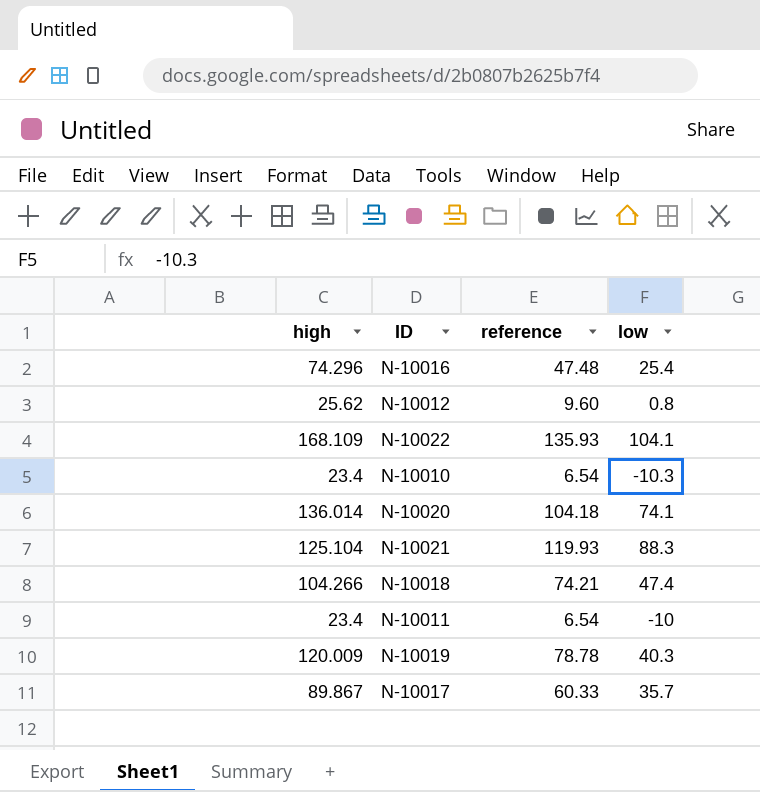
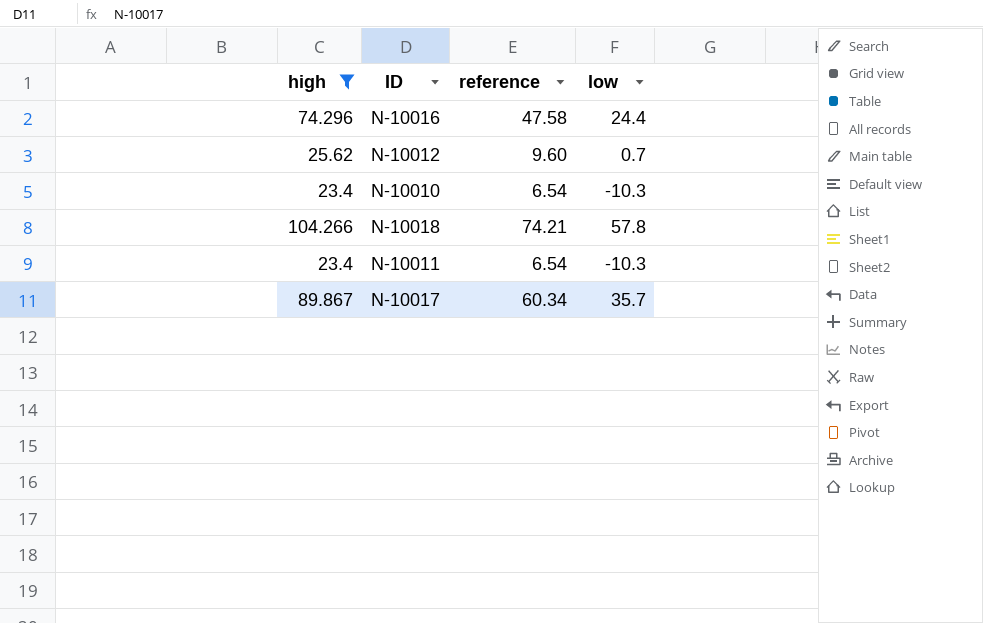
filter: none -> high <= 104.266
N-10016 | reference: 47.48 -> 47.58
N-10016 | low: 25.4 -> 24.4
N-10012 | low: 0.8 -> 0.7
N-10018 | low: 47.4 -> 57.8
N-10011 | low: -10 -> -10.3
N-10017 | reference: 60.33 -> 60.34

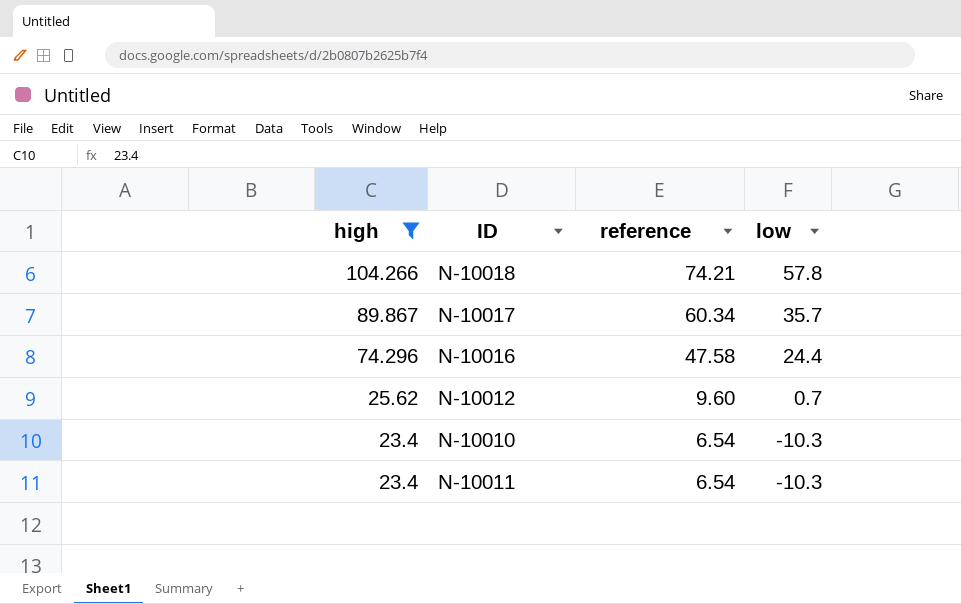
row order: none -> high descending

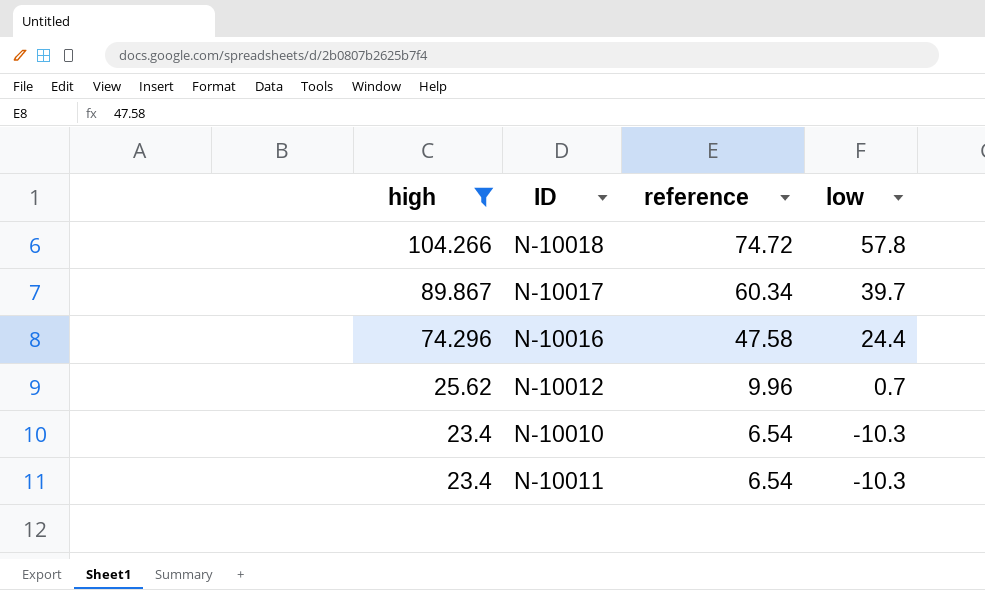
N-10018 | reference: 74.21 -> 74.72
N-10017 | low: 35.7 -> 39.7
N-10012 | reference: 9.60 -> 9.96

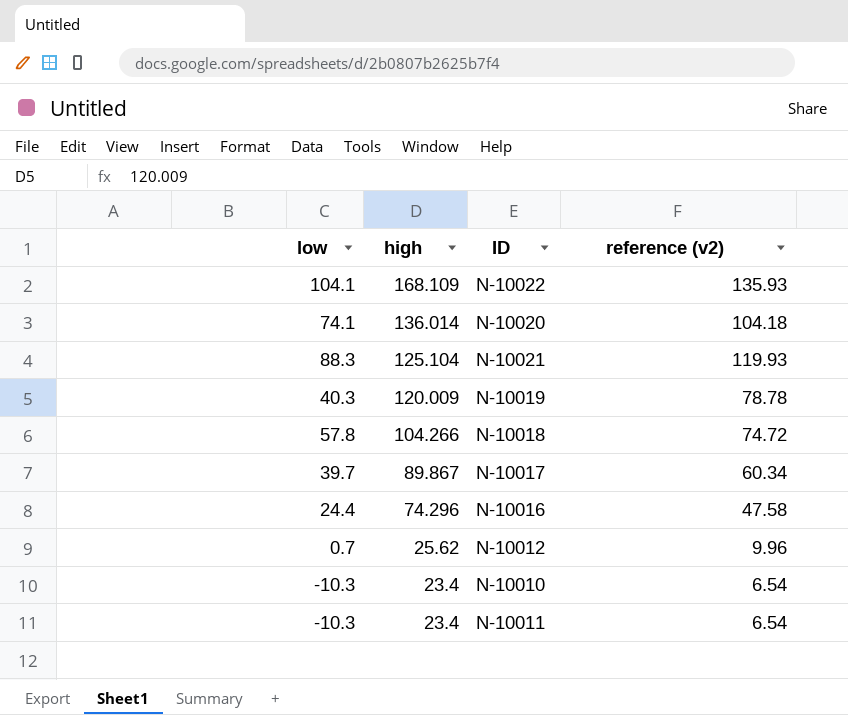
filter: high <= 104.266 -> none
column low | position: 4 -> 1
column name: reference -> reference (v2)

